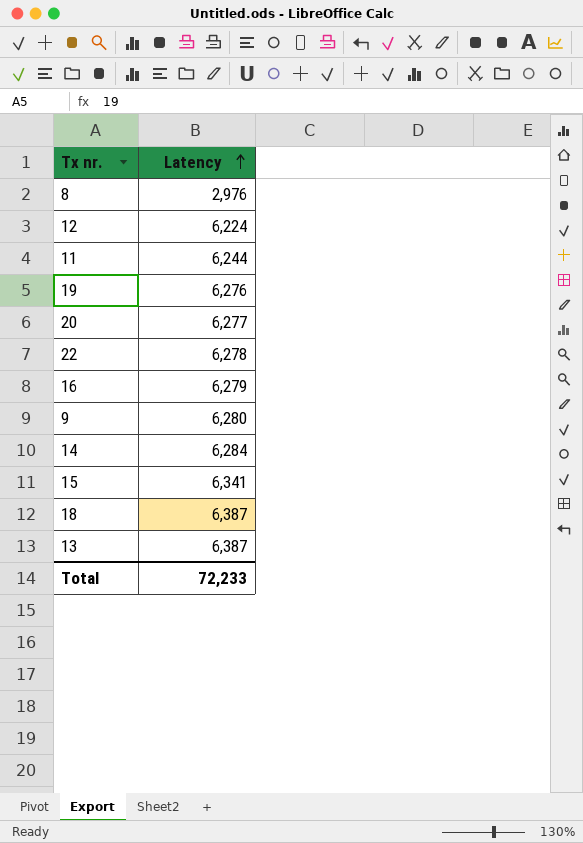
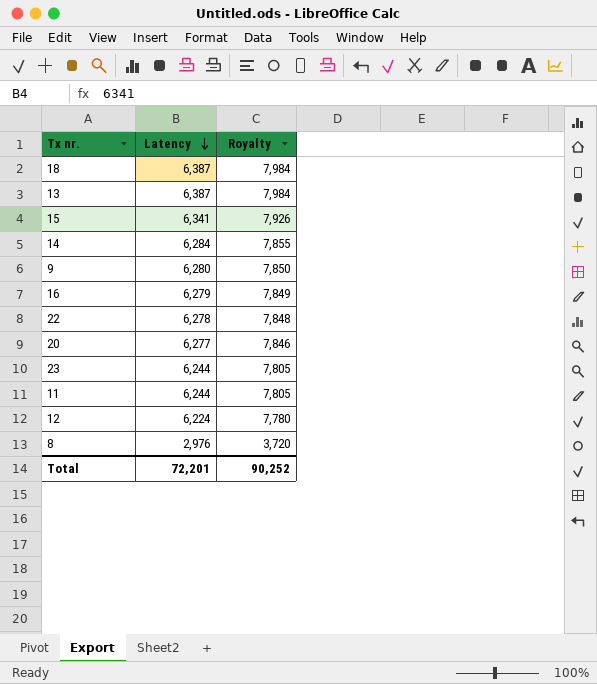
row order: Latency ascending -> Latency descending
column Royalty | formula: none -> [Latency] * 1.25
row 19: 6,276 -> none
row 23: none -> 6,244 | 7,805
Total | Latency: 72,233 -> 72,201

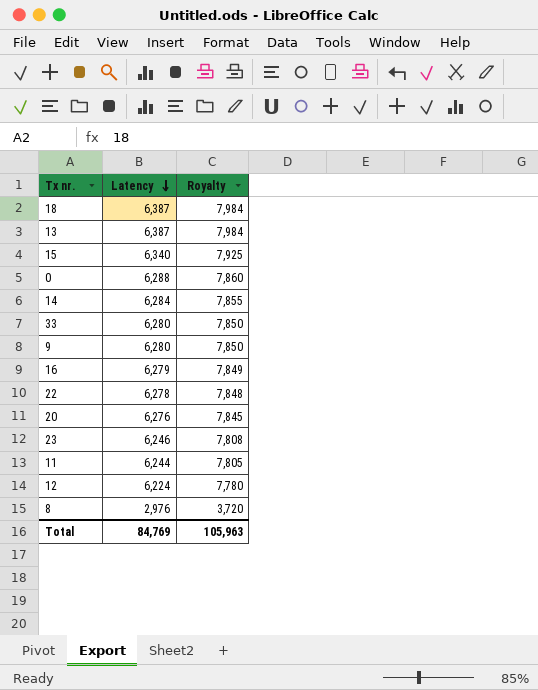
15 | Latency: 6,341 -> 6,340
15 | Royalty: 7,926 -> 7,925
row 0: none -> 6,288 | 7,860
row 33: none -> 6,280 | 7,850
20 | Latency: 6,277 -> 6,276
20 | Royalty: 7,846 -> 7,845
23 | Latency: 6,244 -> 6,246
23 | Royalty: 7,805 -> 7,808
Total | Latency: 72,201 -> 84,769
Total | Royalty: 90,252 -> 105,963

